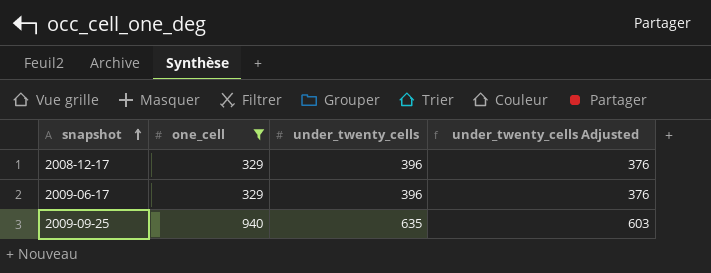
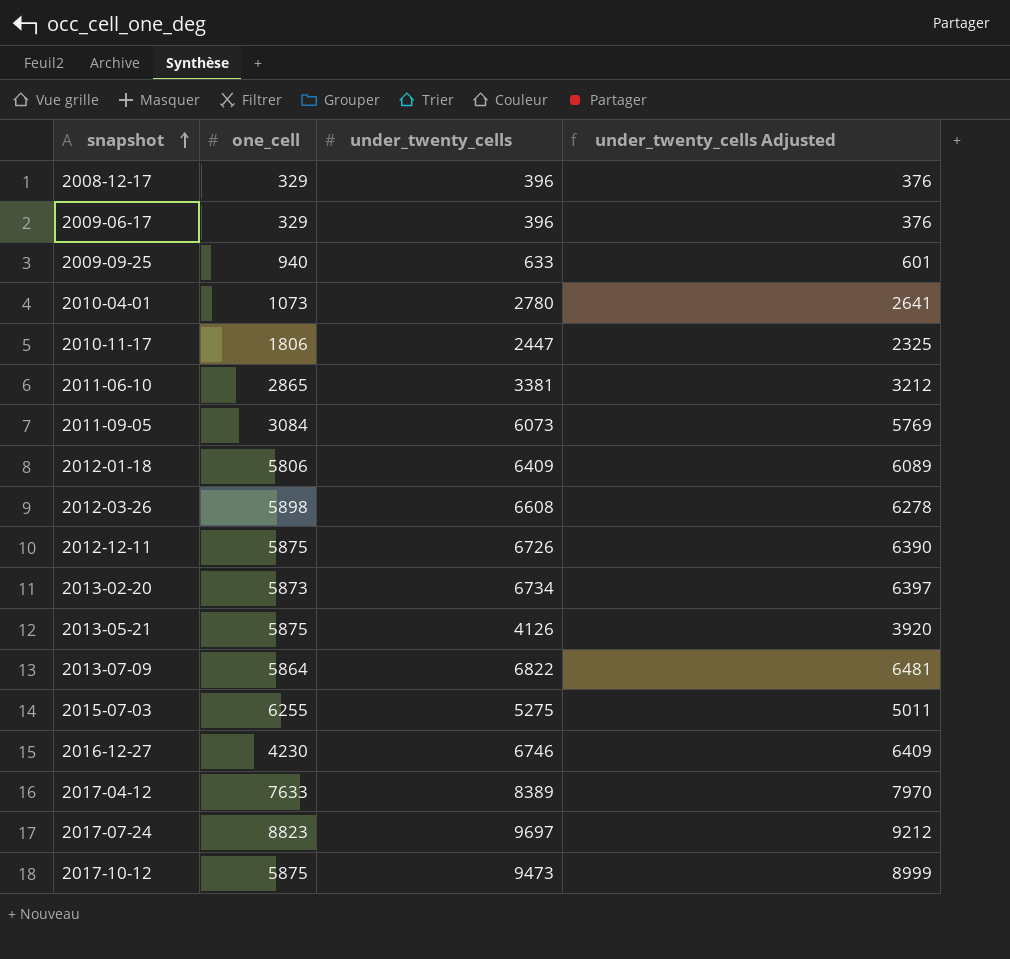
filter: one_cell <= 940 -> none
2009-09-25 | under_twenty_cells: 635 -> 633
2009-09-25 | under_twenty_cells Adjusted: 603 -> 601

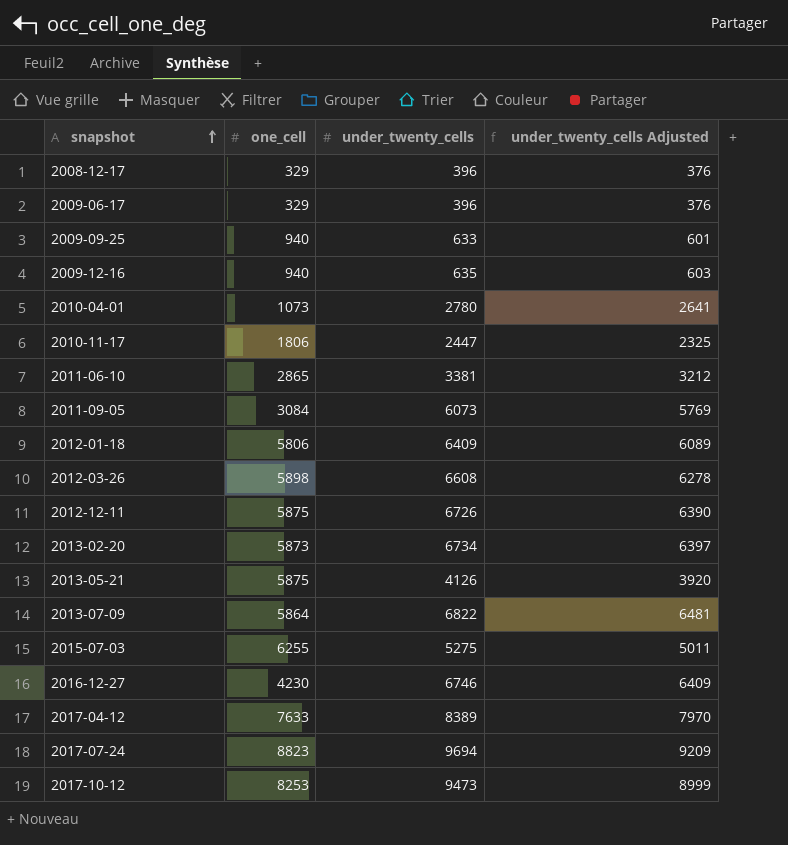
row 2009-12-16: none -> 940 | 635 | 603
2017-07-24 | under_twenty_cells: 9697 -> 9694
2017-07-24 | under_twenty_cells Adjusted: 9212 -> 9209
2017-10-12 | one_cell: 5875 -> 8253

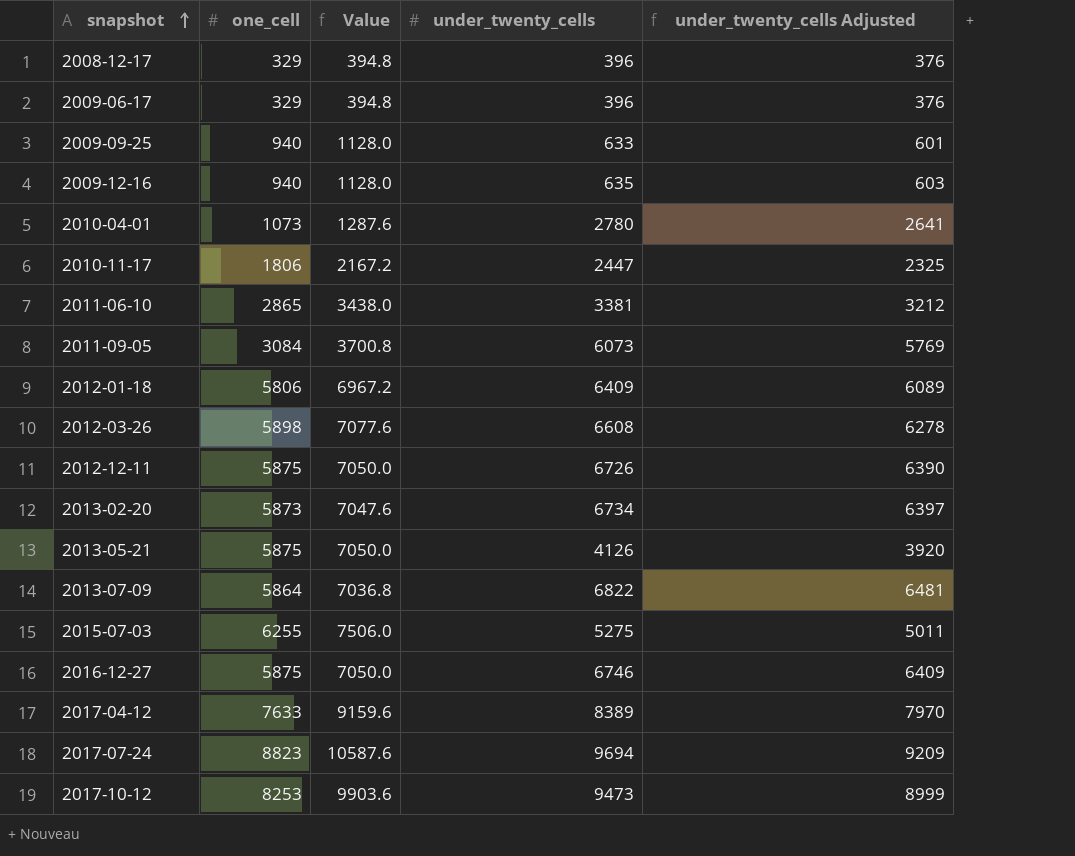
column Value | formula: none -> [one_cell] * 1.2
2016-12-27 | one_cell: 4230 -> 5875

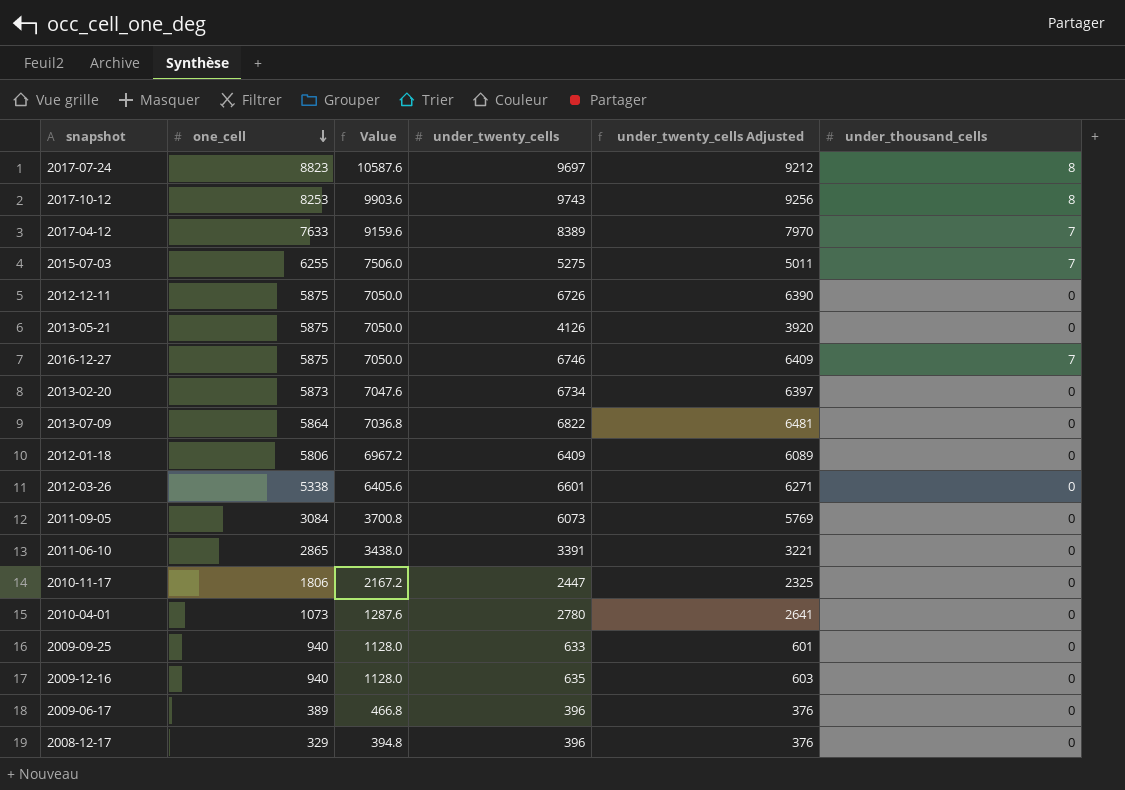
row order: snapshot ascending -> one_cell descending
column under_thousand_cells | position: none -> 6
2017-07-24 | under_twenty_cells: 9694 -> 9697
2017-07-24 | under_twenty_cells Adjusted: 9209 -> 9212
2017-10-12 | under_twenty_cells: 9473 -> 9743
2017-10-12 | under_twenty_cells Adjusted: 8999 -> 9256
2012-03-26 | one_cell: 5898 -> 5338
2012-03-26 | Value: 7077.6 -> 6405.6
2012-03-26 | under_twenty_cells: 6608 -> 6601
2012-03-26 | under_twenty_cells Adjusted: 6278 -> 6271
2011-06-10 | under_twenty_cells: 3381 -> 3391
2011-06-10 | under_twenty_cells Adjusted: 3212 -> 3221
2009-06-17 | one_cell: 329 -> 389
2009-06-17 | Value: 394.8 -> 466.8

